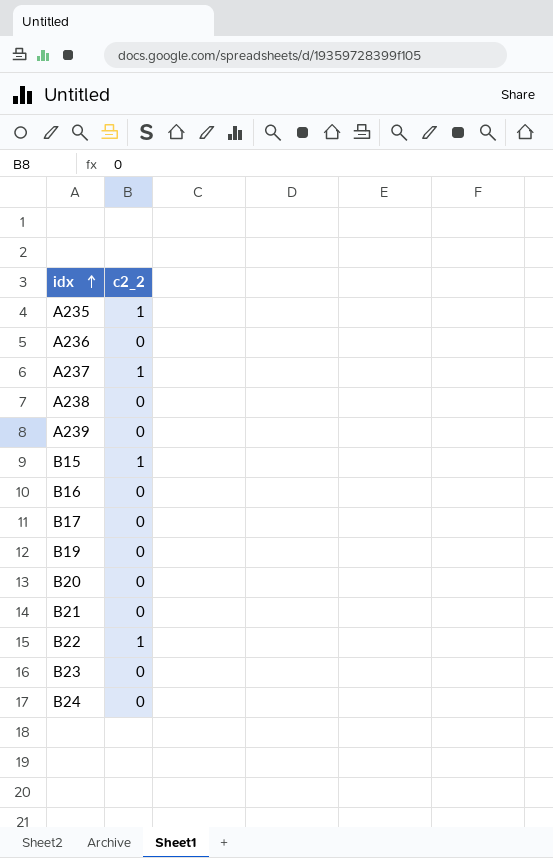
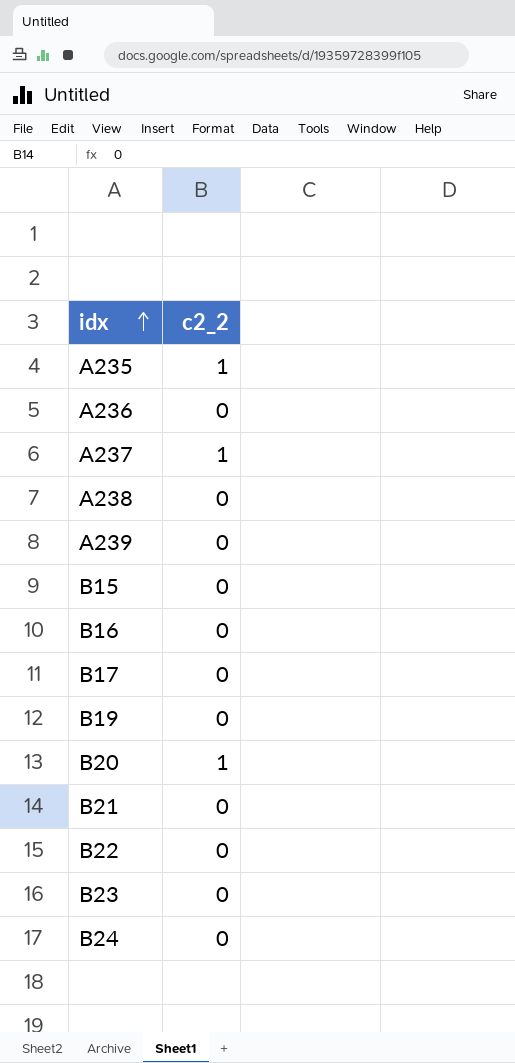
B15 | c2_2: 1 -> 0
B20 | c2_2: 0 -> 1
B22 | c2_2: 1 -> 0

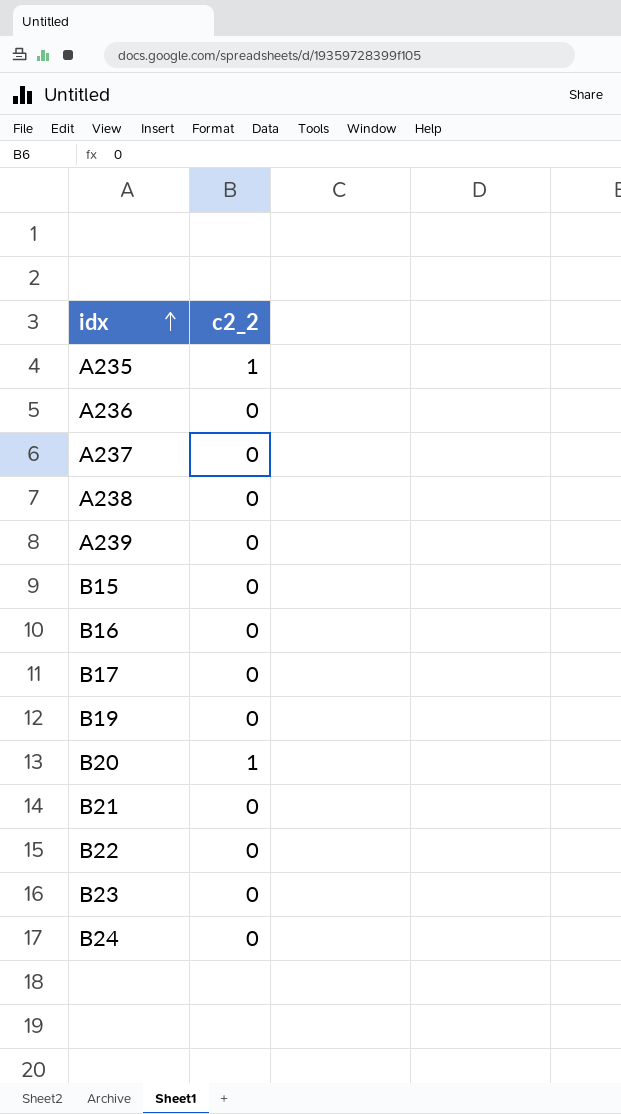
A237 | c2_2: 1 -> 0

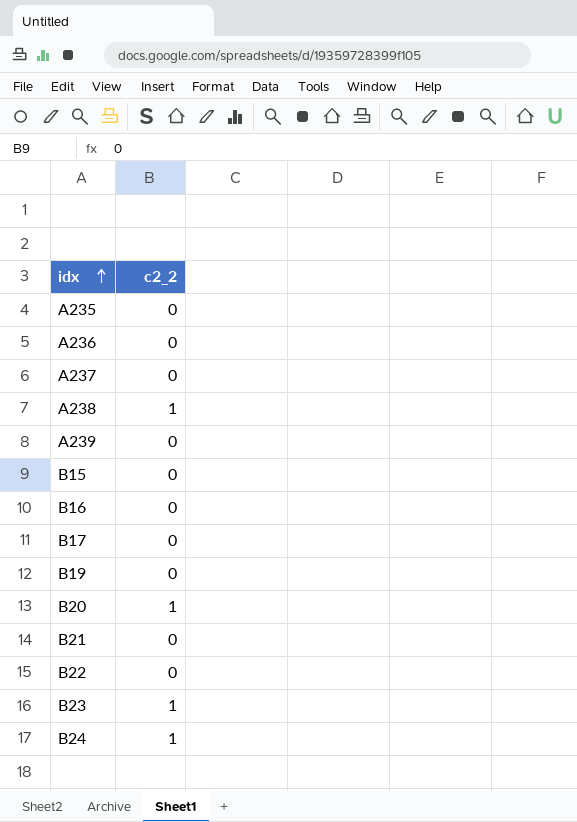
A235 | c2_2: 1 -> 0
A238 | c2_2: 0 -> 1
B23 | c2_2: 0 -> 1
B24 | c2_2: 0 -> 1

